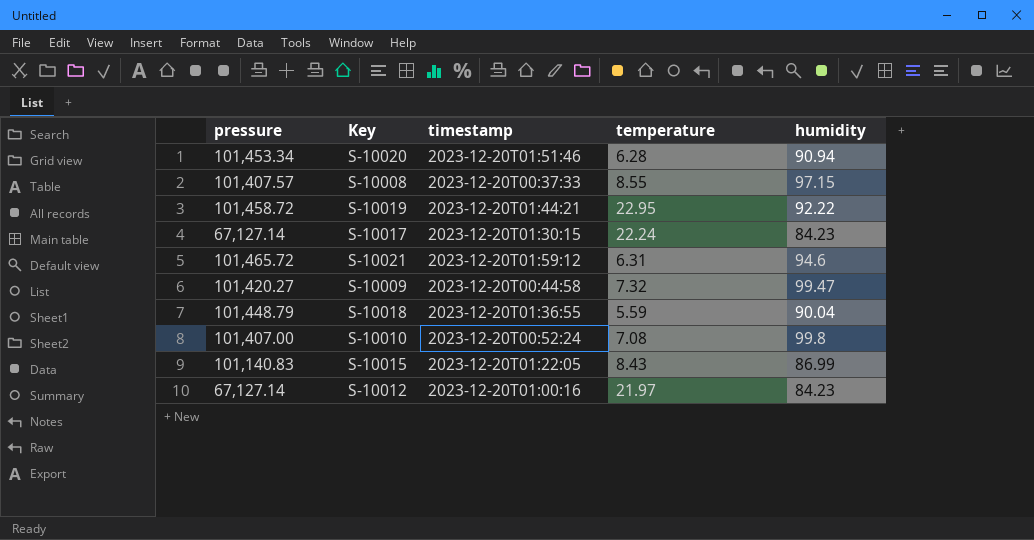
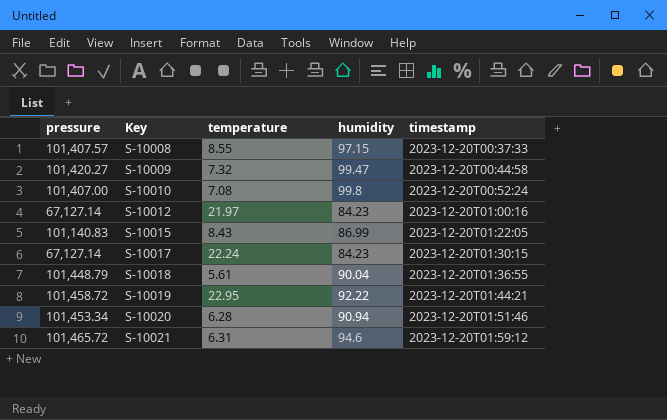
row order: none -> Key ascending
column timestamp | position: 3 -> 5
S-10018 | temperature: 5.59 -> 5.61

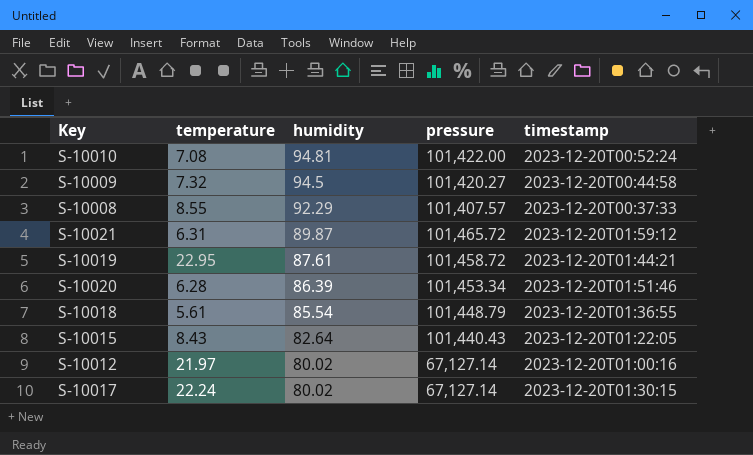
row order: Key ascending -> humidity descending
column pressure | position: 1 -> 4
S-10010 | humidity: 99.8 -> 94.81
S-10010 | pressure: 101,407.00 -> 101,422.00
S-10009 | humidity: 99.47 -> 94.5
S-10008 | humidity: 97.15 -> 92.29
S-10021 | humidity: 94.6 -> 89.87
S-10019 | humidity: 92.22 -> 87.61
S-10020 | humidity: 90.94 -> 86.39
S-10018 | humidity: 90.04 -> 85.54
S-10015 | humidity: 86.99 -> 82.64
S-10015 | pressure: 101,140.83 -> 101,440.43
S-10012 | humidity: 84.23 -> 80.02
S-10017 | humidity: 84.23 -> 80.02

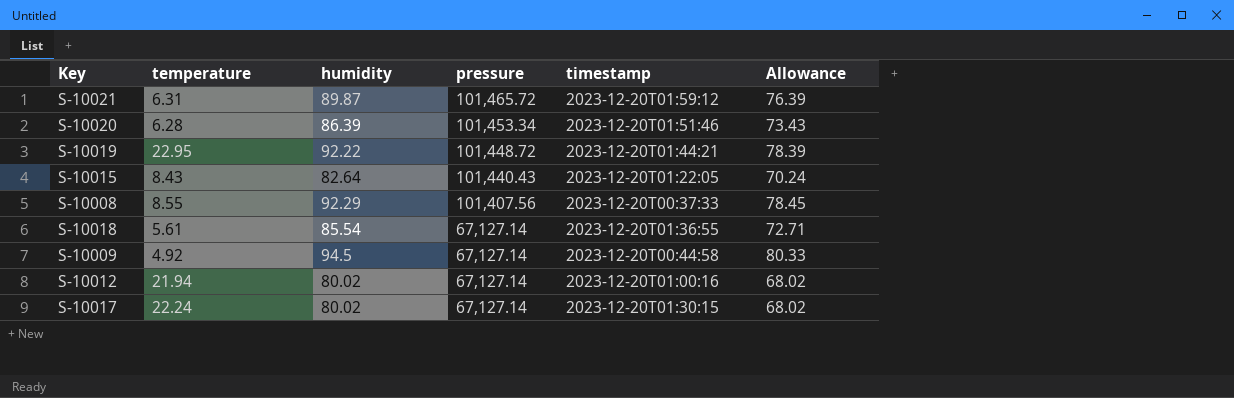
row order: humidity descending -> pressure descending
column Allowance | formula: none -> [humidity] * 0.85
row S-10010: 7.08 | 94.81 | 101,422.00 | 2023-12-20T00:52:24 -> none
S-10019 | humidity: 87.61 -> 92.22
S-10019 | pressure: 101,458.72 -> 101,448.72
S-10008 | pressure: 101,407.57 -> 101,407.56
S-10018 | pressure: 101,448.79 -> 67,127.14
S-10009 | temperature: 7.32 -> 4.92
S-10009 | pressure: 101,420.27 -> 67,127.14
S-10012 | temperature: 21.97 -> 21.94

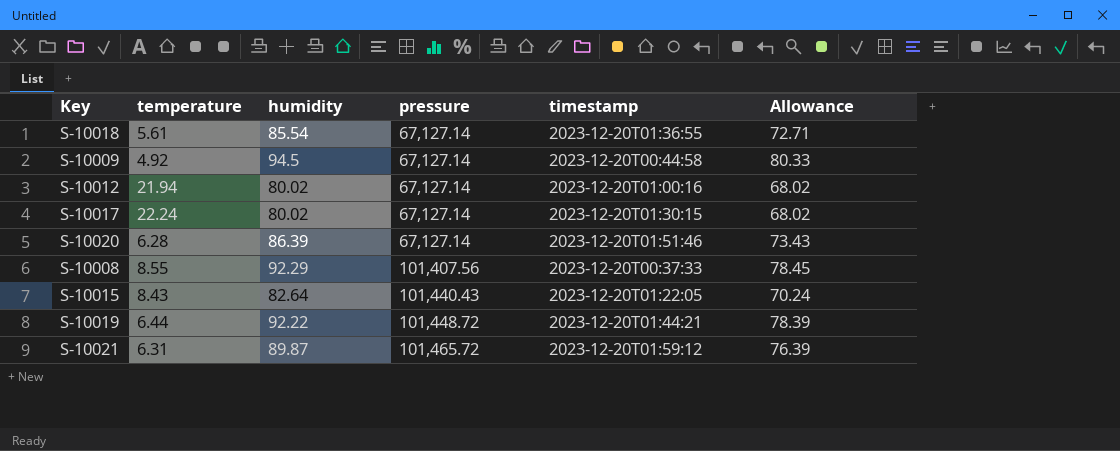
row order: pressure descending -> pressure ascending
S-10020 | pressure: 101,453.34 -> 67,127.14
S-10019 | temperature: 22.95 -> 6.44

